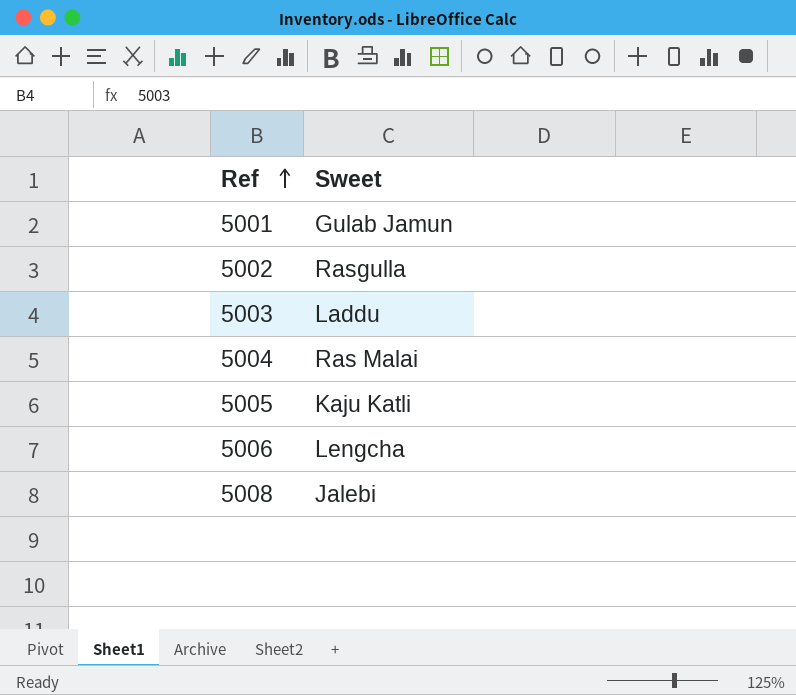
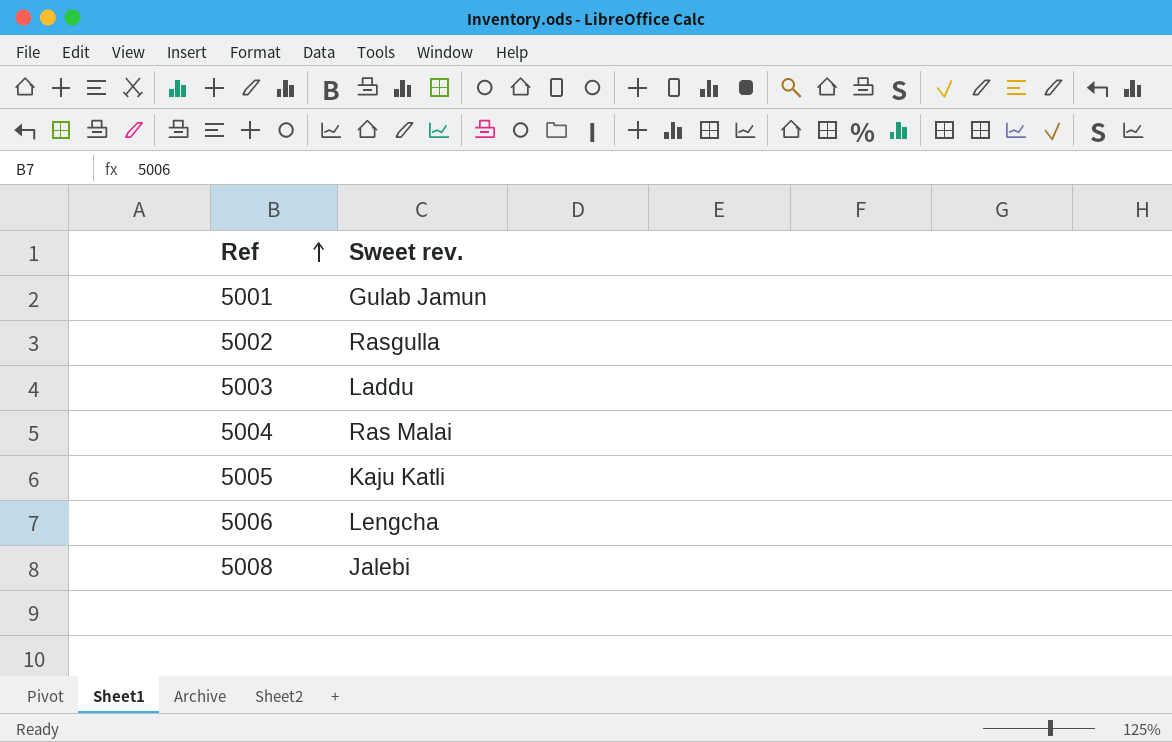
column name: Sweet -> Sweet rev.

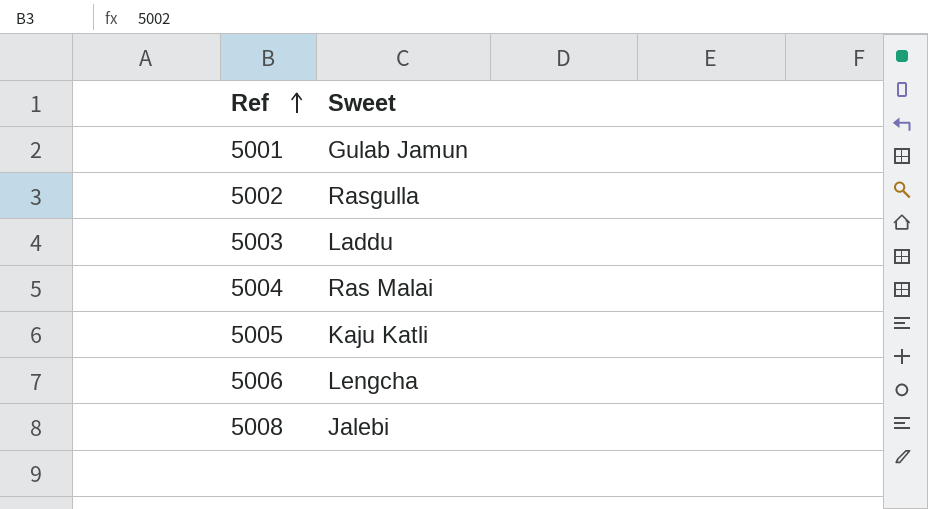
column name: Sweet rev. -> Sweet

